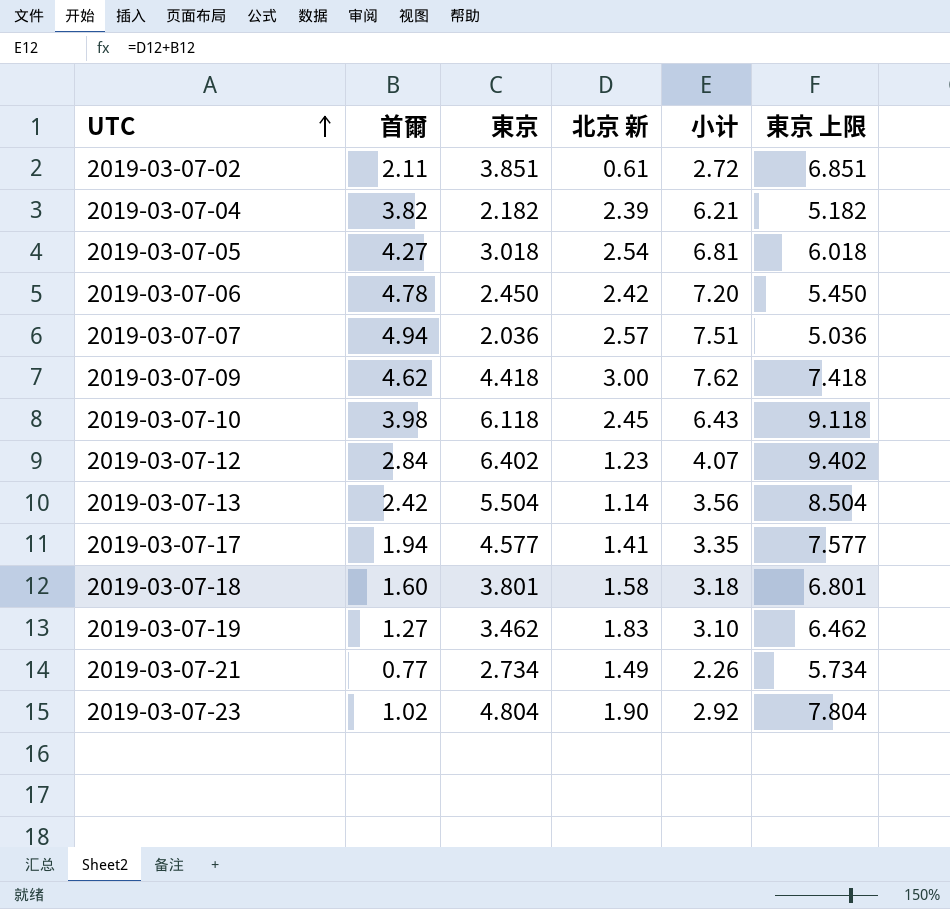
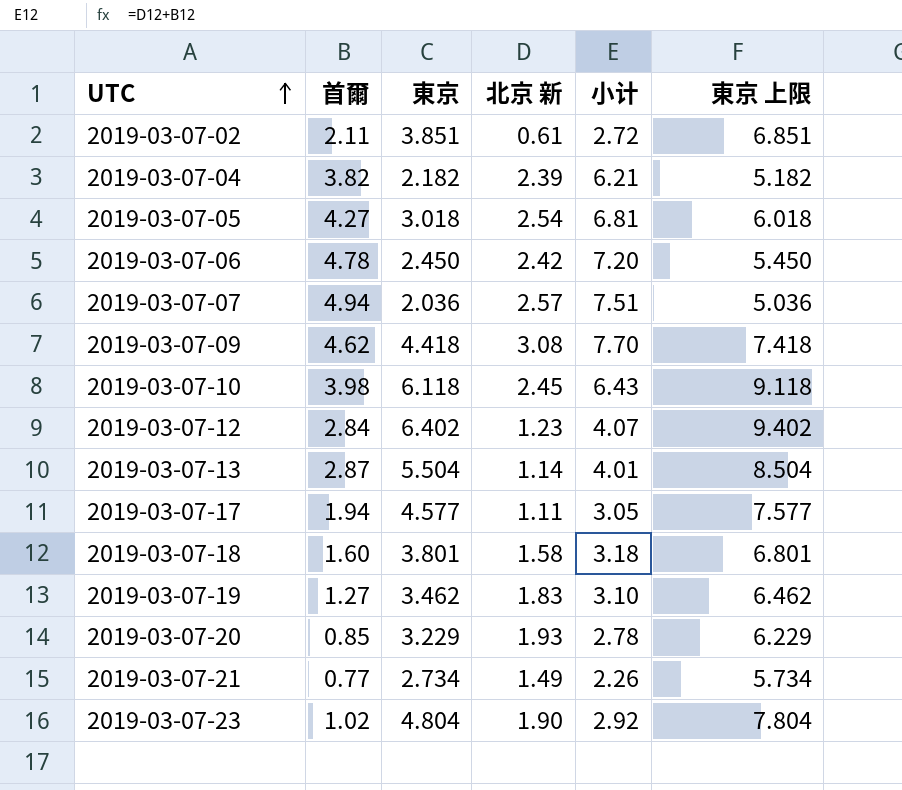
2019-03-07-09 | 北京 新: 3.00 -> 3.08
2019-03-07-09 | 小计: 7.62 -> 7.70
2019-03-07-13 | 首爾: 2.42 -> 2.87
2019-03-07-13 | 小计: 3.56 -> 4.01
2019-03-07-17 | 北京 新: 1.41 -> 1.11
2019-03-07-17 | 小计: 3.35 -> 3.05
row 2019-03-07-20: none -> 0.85 | 3.229 | 1.93 | 2.78 | 6.229

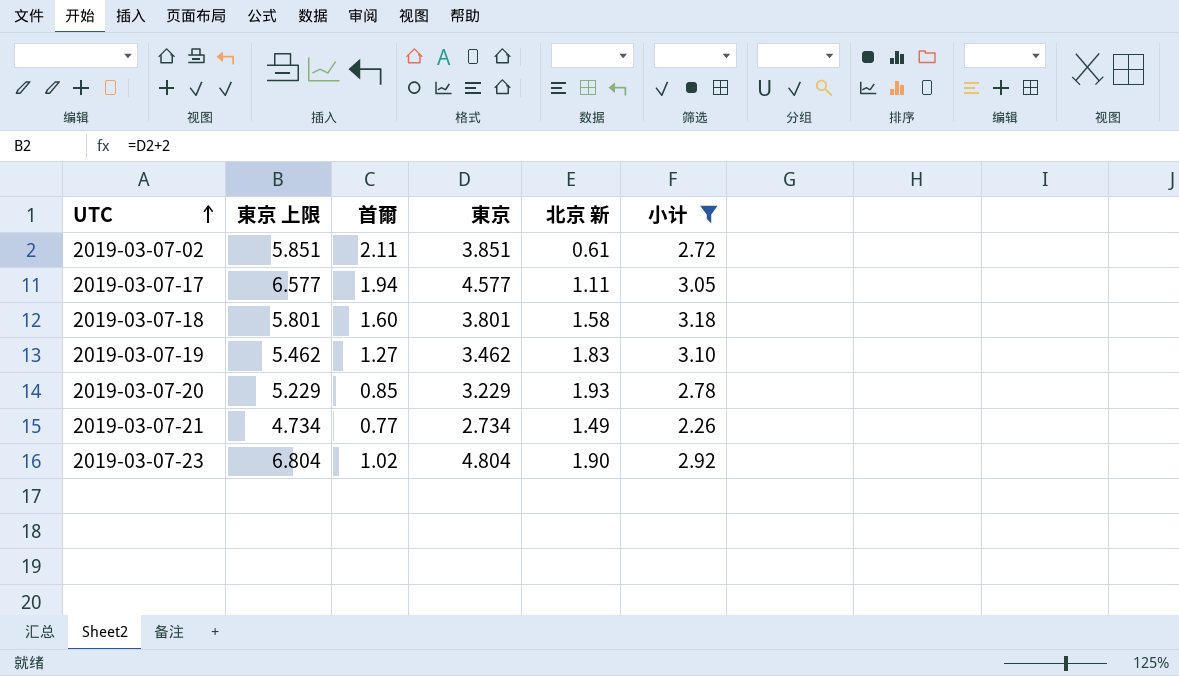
filter: none -> 小计 <= 3.18
column 東京 上限 | formula: [東京] + 3 -> [東京] + 2
column 東京 上限 | position: 6 -> 2

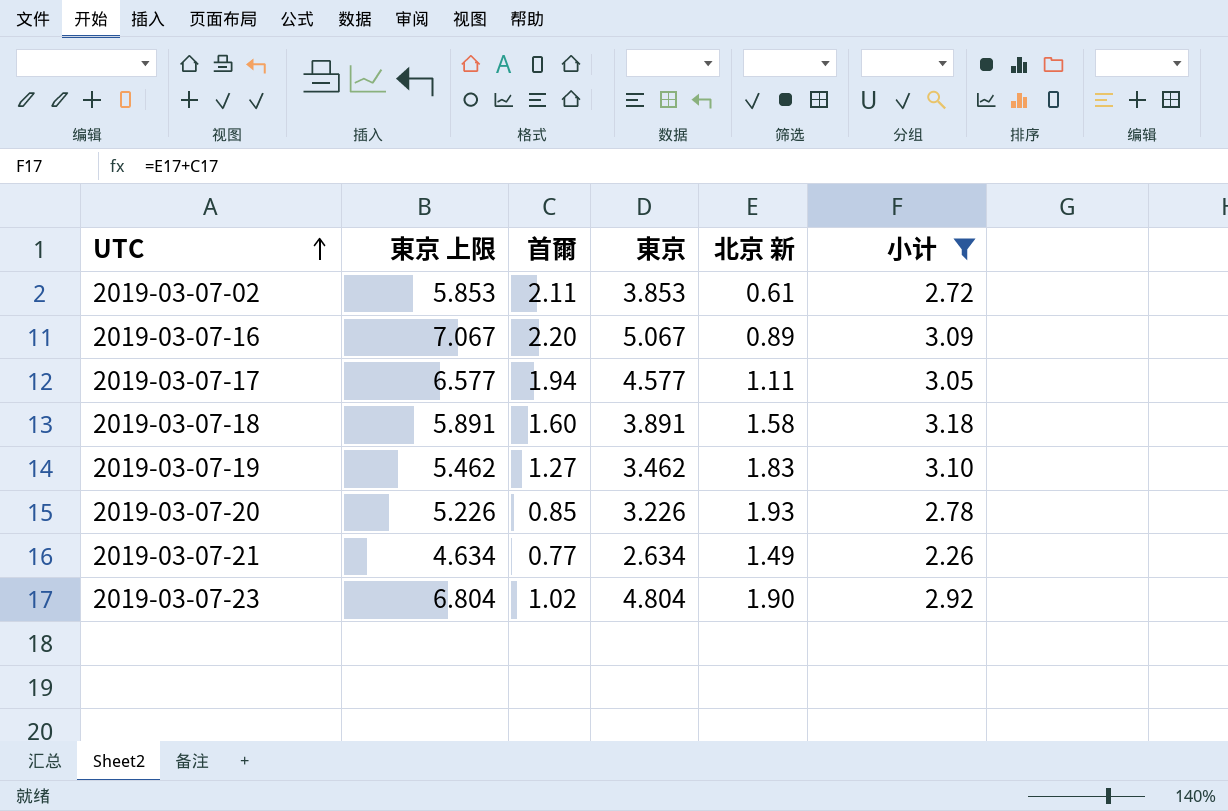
2019-03-07-02 | 東京 上限: 5.851 -> 5.853
2019-03-07-02 | 東京: 3.851 -> 3.853
row 2019-03-07-16: none -> 7.067 | 2.20 | 5.067 | 0.89 | 3.09
2019-03-07-18 | 東京 上限: 5.801 -> 5.891
2019-03-07-18 | 東京: 3.801 -> 3.891
2019-03-07-20 | 東京 上限: 5.229 -> 5.226
2019-03-07-20 | 東京: 3.229 -> 3.226
2019-03-07-21 | 東京 上限: 4.734 -> 4.634
2019-03-07-21 | 東京: 2.734 -> 2.634

